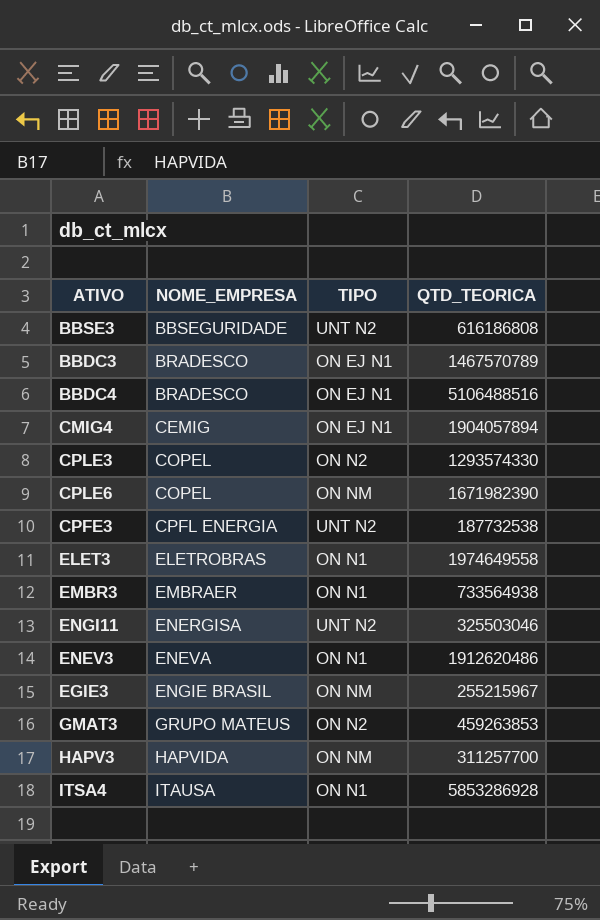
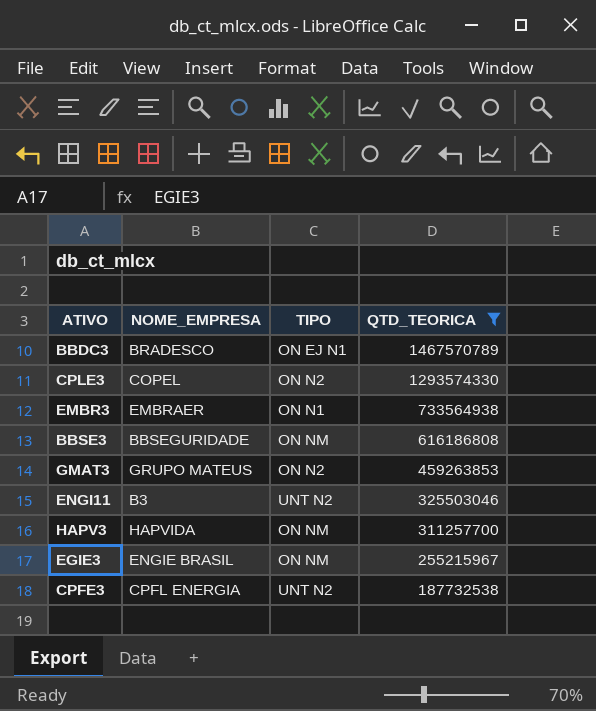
filter: none -> QTD_TEORICA <= 1467570789
row order: NOME_EMPRESA ascending -> QTD_TEORICA descending
BBSE3 | TIPO: UNT N2 -> ON NM
ENGI11 | NOME_EMPRESA: ENERGISA -> B3

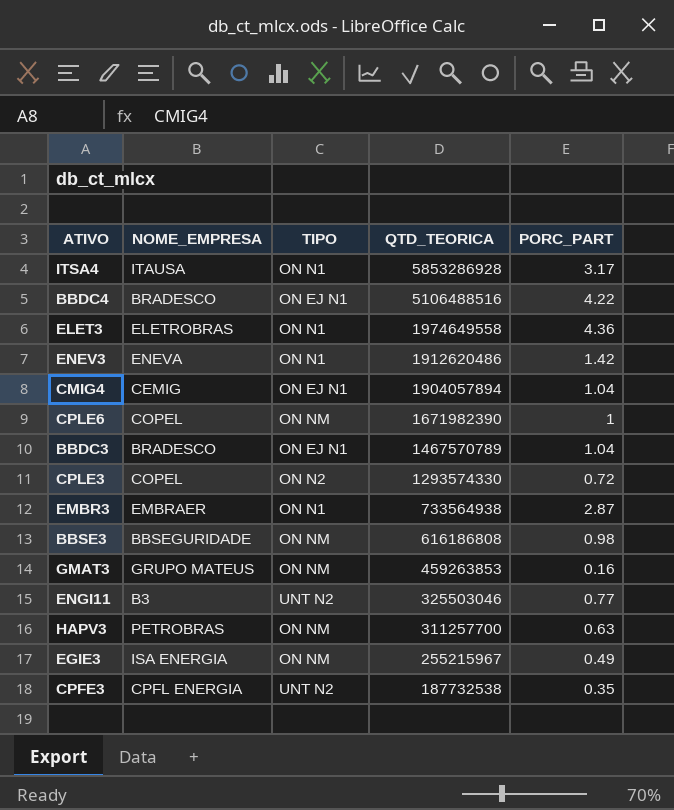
filter: QTD_TEORICA <= 1467570789 -> none
column PORC_PART | position: none -> 5
GMAT3 | TIPO: ON N2 -> ON NM
HAPV3 | NOME_EMPRESA: HAPVIDA -> PETROBRAS
EGIE3 | NOME_EMPRESA: ENGIE BRASIL -> ISA ENERGIA

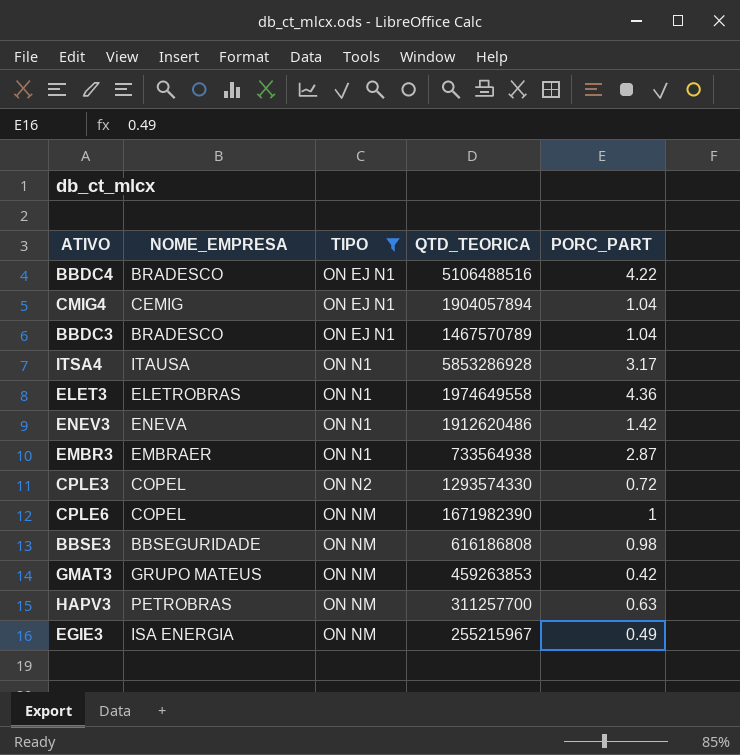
filter: none -> TIPO != UNT N2
row order: QTD_TEORICA descending -> TIPO ascending
GMAT3 | PORC_PART: 0.16 -> 0.42

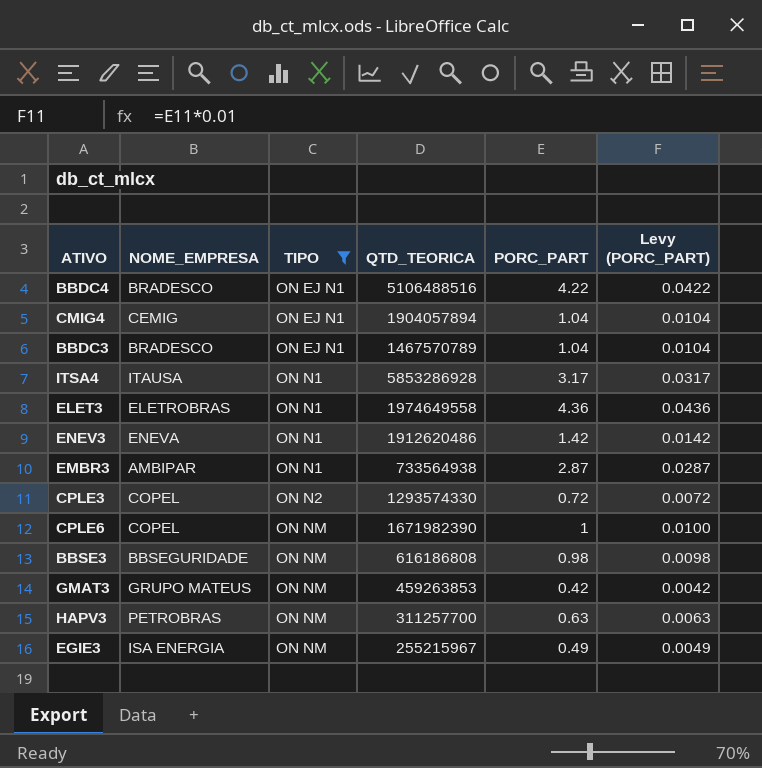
column Levy (PORC_PART) | formula: none -> [PORC_PART] * 0.01
EMBR3 | NOME_EMPRESA: EMBRAER -> AMBIPAR

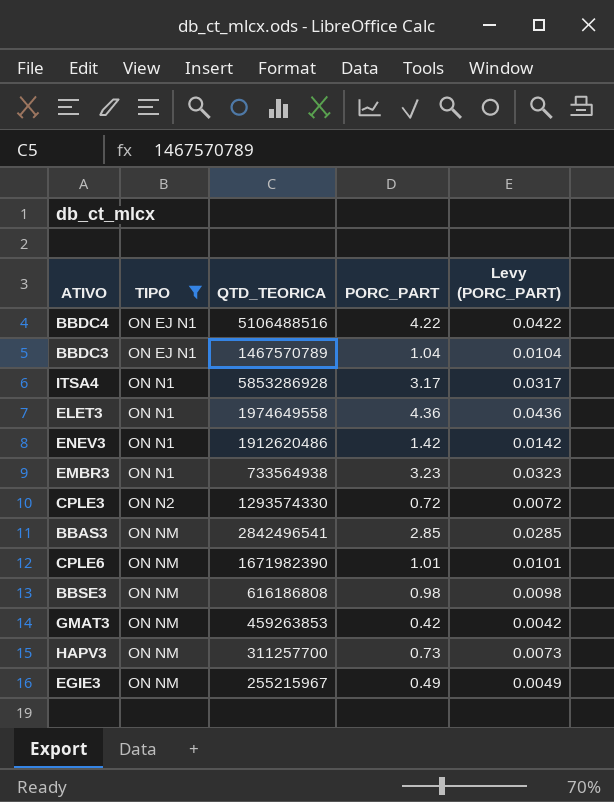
column NOME_EMPRESA | position: 2 -> none
row CMIG4: CEMIG | ON EJ N1 | 1904057894 | 1.04 | 0.0104 -> none
EMBR3 | PORC_PART: 2.87 -> 3.23
EMBR3 | Levy (PORC_PART): 0.0287 -> 0.0323
row BBAS3: none -> ON NM | 2842496541 | 2.85 | 0.0285
CPLE6 | PORC_PART: 1 -> 1.01
CPLE6 | Levy (PORC_PART): 0.0100 -> 0.0101
HAPV3 | PORC_PART: 0.63 -> 0.73
HAPV3 | Levy (PORC_PART): 0.0063 -> 0.0073

